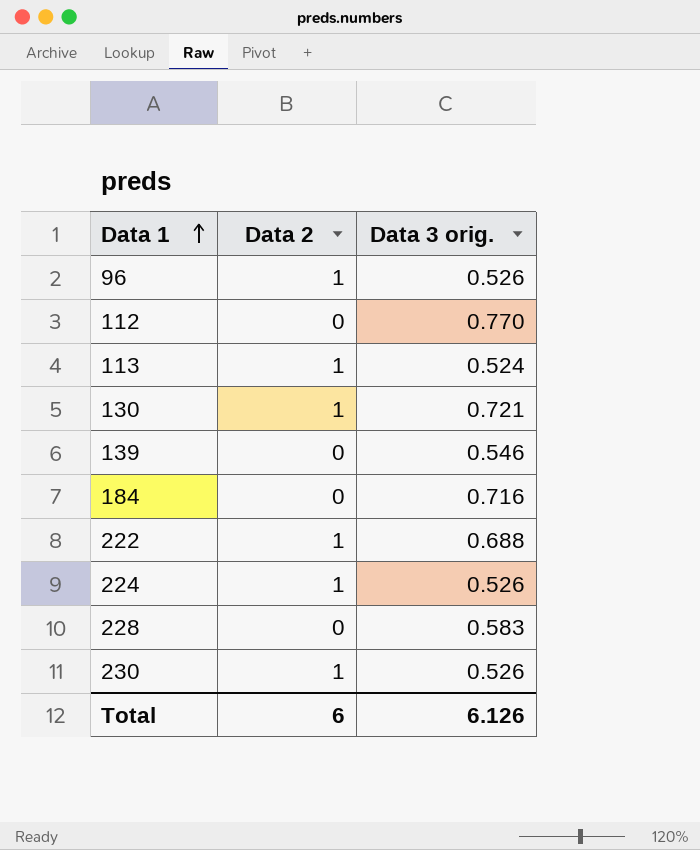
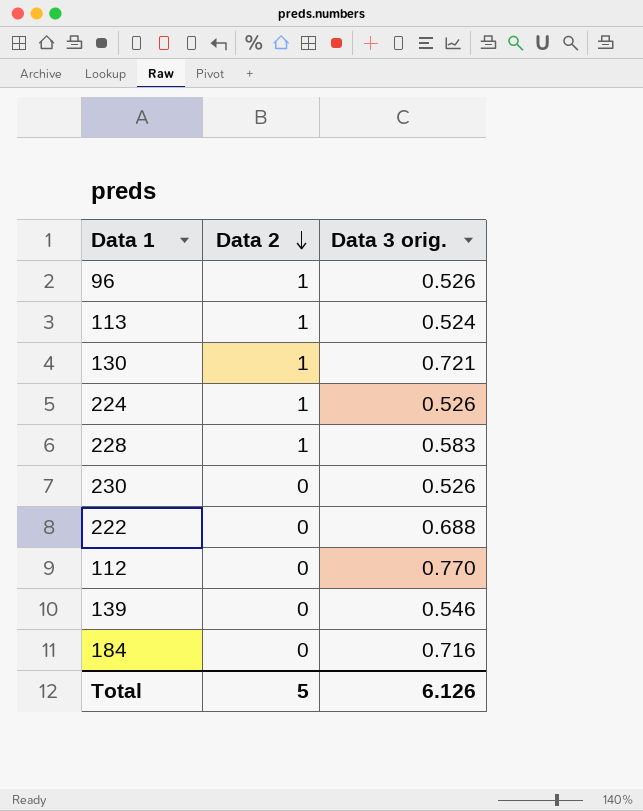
row order: Data 1 ascending -> Data 2 descending
228 | Data 2: 0 -> 1
230 | Data 2: 1 -> 0
222 | Data 2: 1 -> 0
Total | Data 2: 6 -> 5

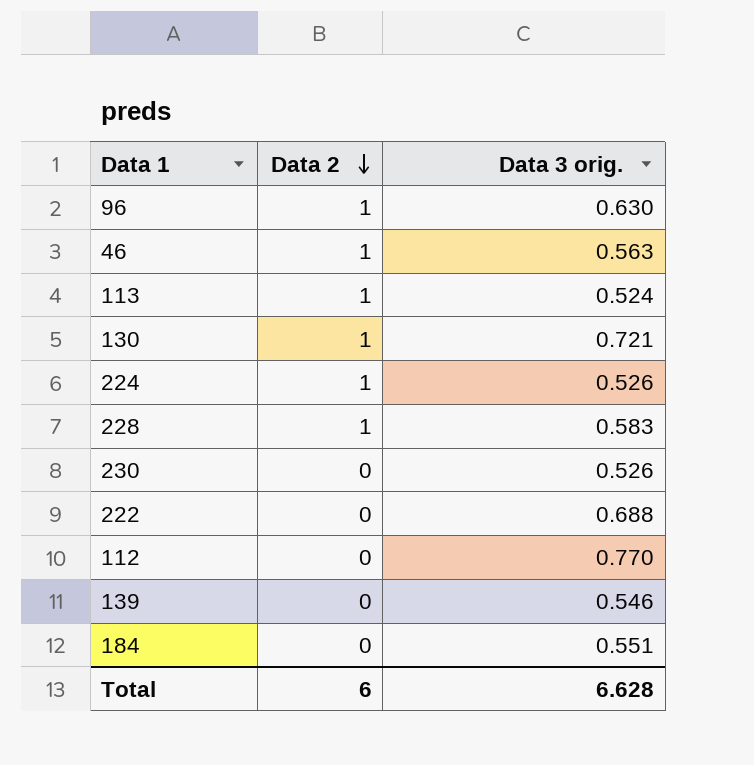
96 | Data 3 orig.: 0.526 -> 0.630
row 46: none -> 1 | 0.563
184 | Data 3 orig.: 0.716 -> 0.551
Total | Data 2: 5 -> 6
Total | Data 3 orig.: 6.126 -> 6.628

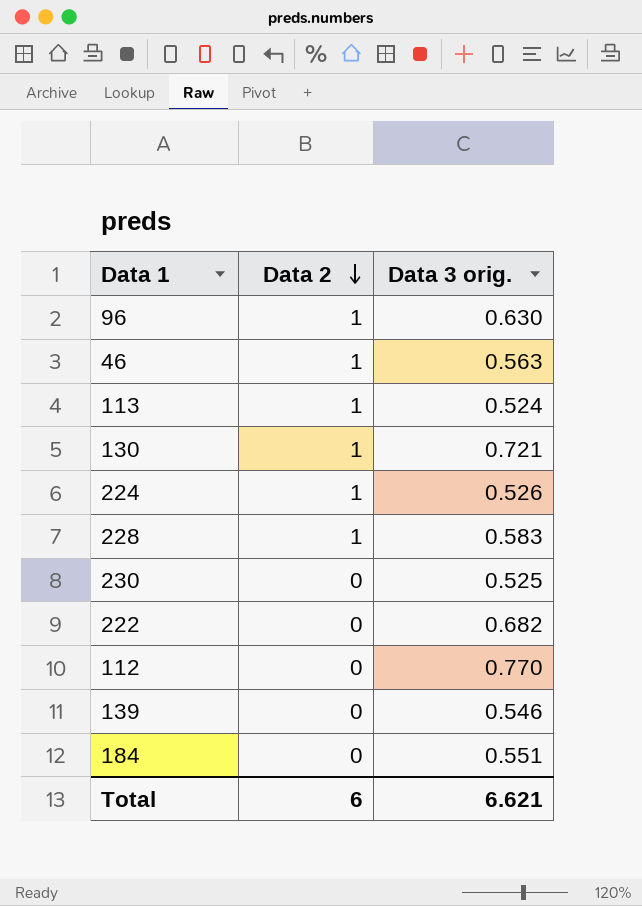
230 | Data 3 orig.: 0.526 -> 0.525
222 | Data 3 orig.: 0.688 -> 0.682
Total | Data 3 orig.: 6.628 -> 6.621

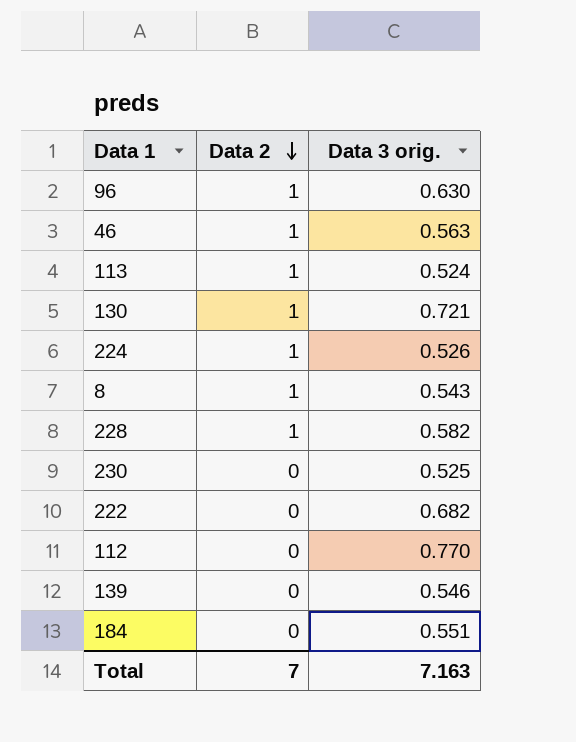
row 8: none -> 1 | 0.543
228 | Data 3 orig.: 0.583 -> 0.582
Total | Data 2: 6 -> 7
Total | Data 3 orig.: 6.621 -> 7.163

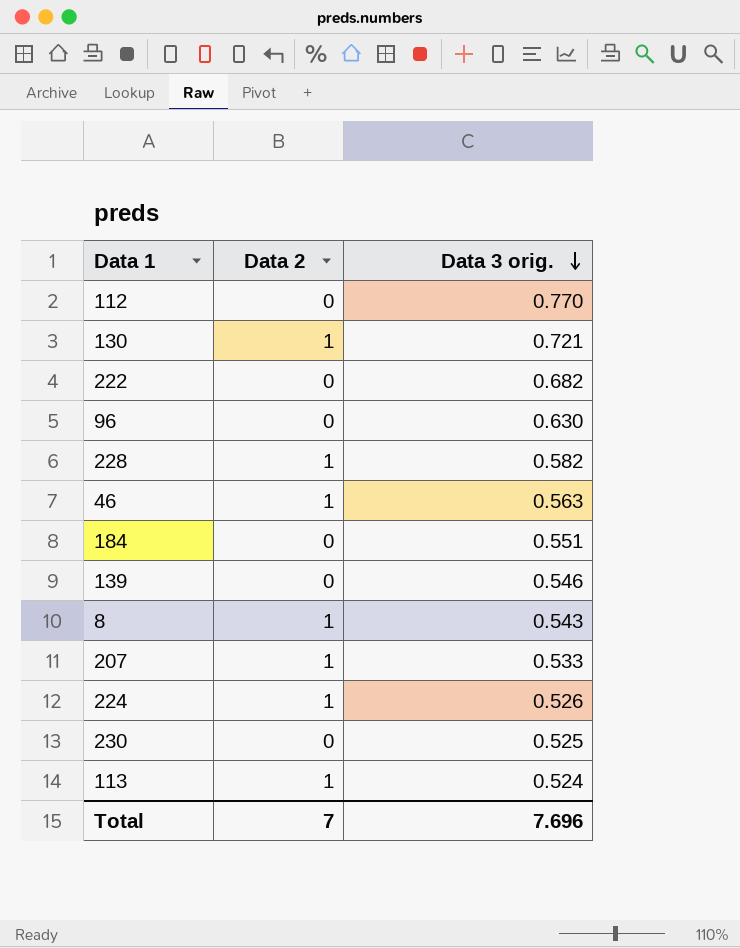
row order: Data 2 descending -> Data 3 orig. descending
96 | Data 2: 1 -> 0
row 207: none -> 1 | 0.533
Total | Data 3 orig.: 7.163 -> 7.696

